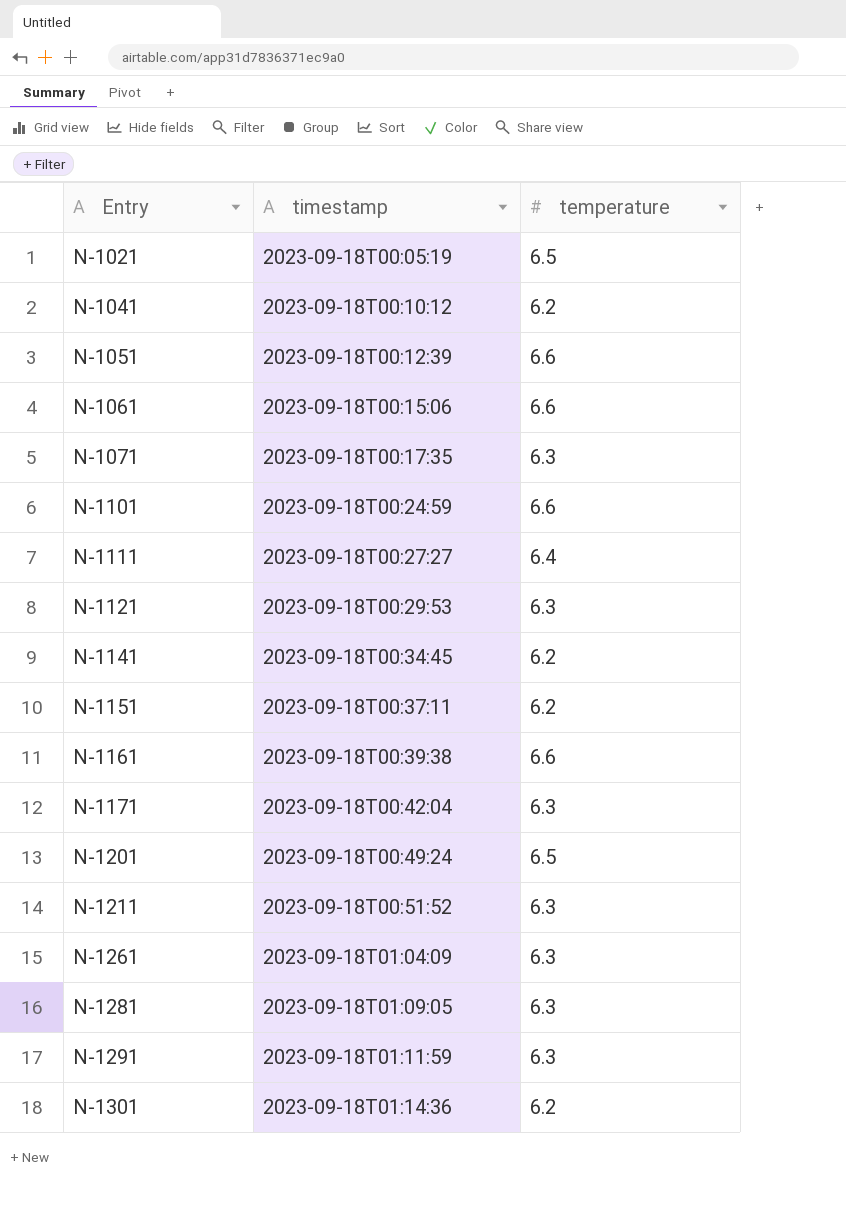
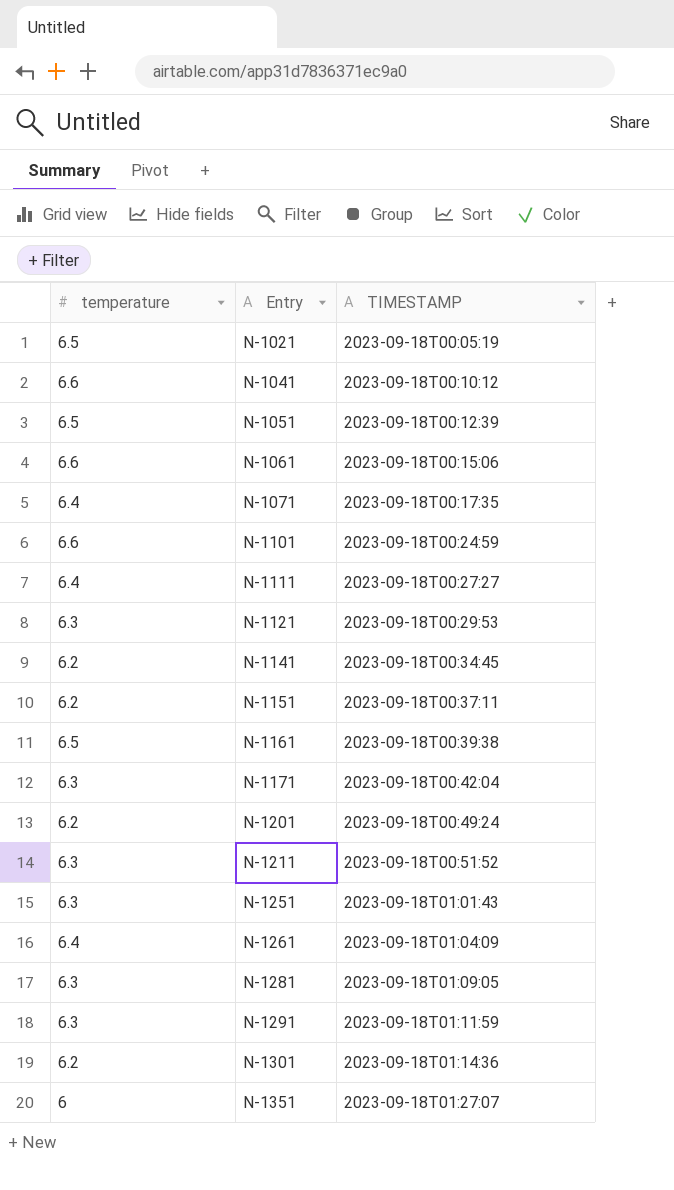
column temperature | position: 3 -> 1
column name: timestamp -> TIMESTAMP
N-1041 | temperature: 6.2 -> 6.6
N-1051 | temperature: 6.6 -> 6.5
N-1071 | temperature: 6.3 -> 6.4
N-1161 | temperature: 6.6 -> 6.5
N-1201 | temperature: 6.5 -> 6.2
row N-1251: none -> 6.3 | 2023-09-18T01:01:43
N-1261 | temperature: 6.3 -> 6.4
row N-1351: none -> 6 | 2023-09-18T01:27:07

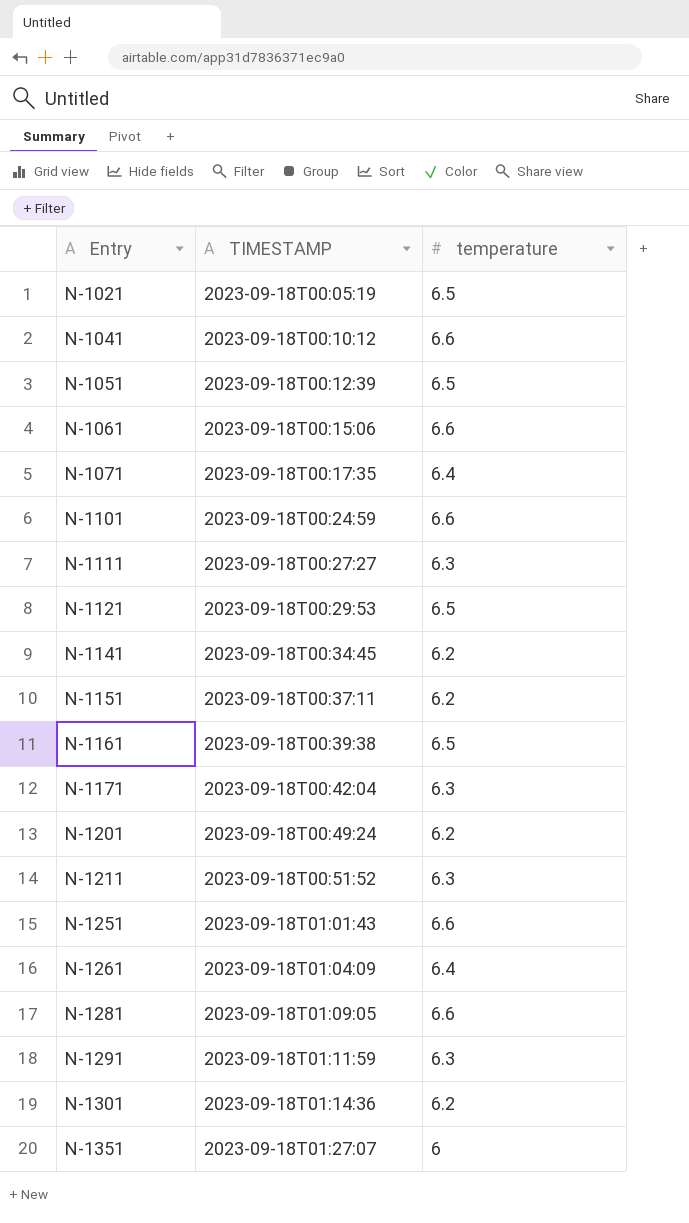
column temperature | position: 1 -> 3
N-1111 | temperature: 6.4 -> 6.3
N-1121 | temperature: 6.3 -> 6.5
N-1251 | temperature: 6.3 -> 6.6
N-1281 | temperature: 6.3 -> 6.6

